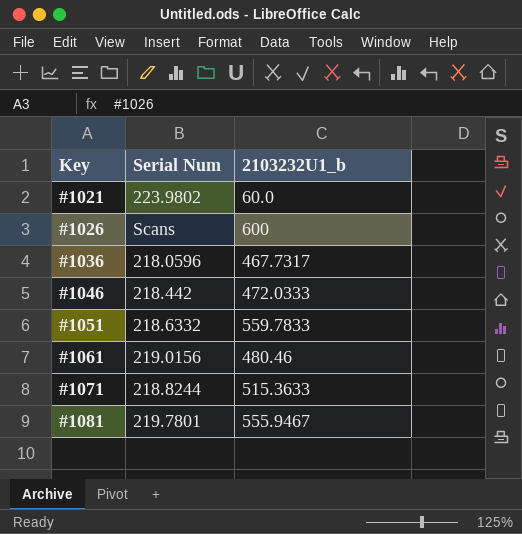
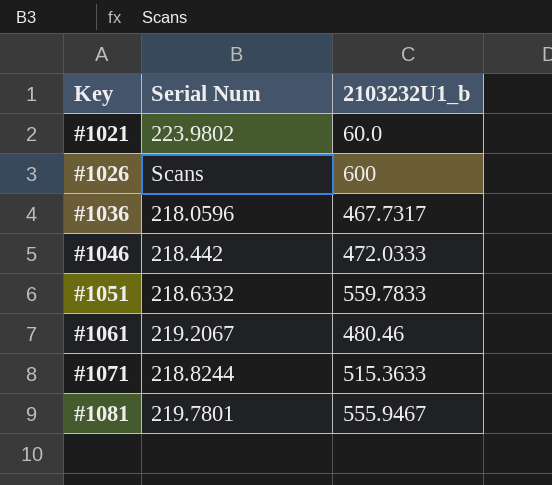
#1061 | Serial Num: 219.0156 -> 219.2067

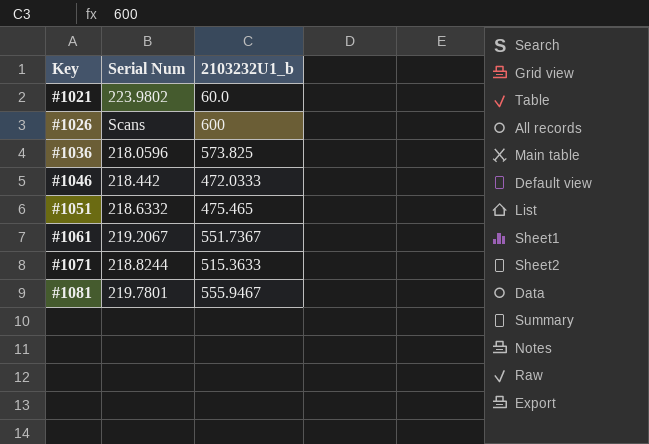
#1036 | 2103232U1_b: 467.7317 -> 573.825
#1051 | 2103232U1_b: 559.7833 -> 475.465
#1061 | 2103232U1_b: 480.46 -> 551.7367

